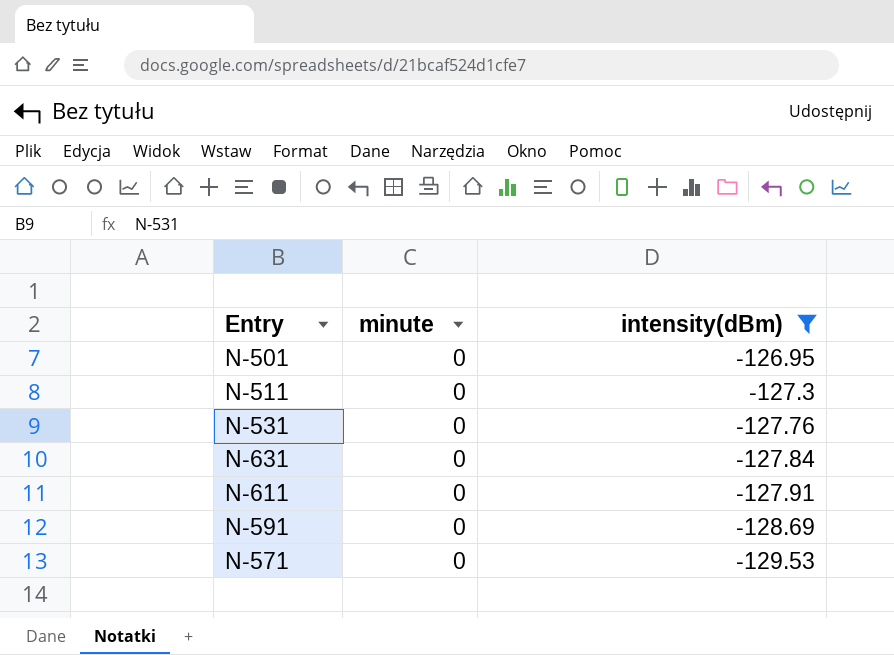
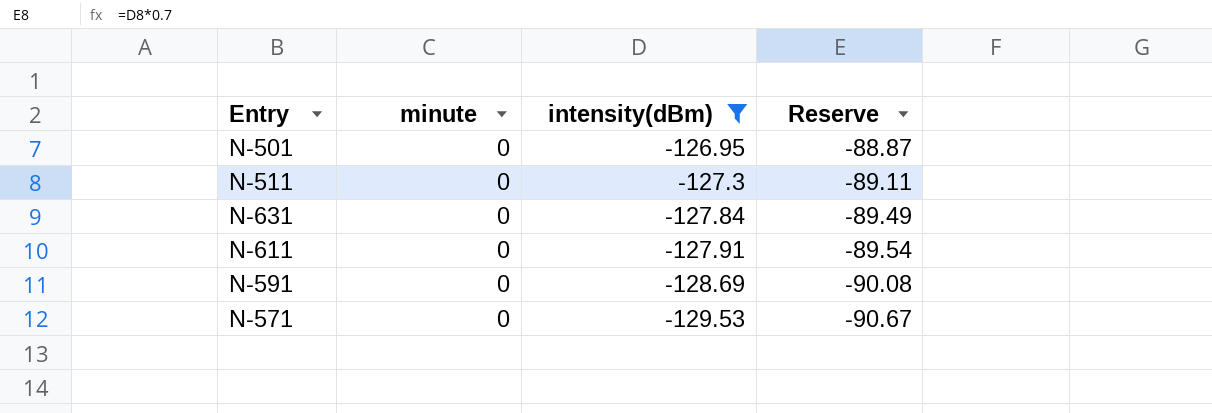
column Reserve | formula: none -> [intensity(dBm)] * 0.7
row N-531: 0 | -127.76 -> none

